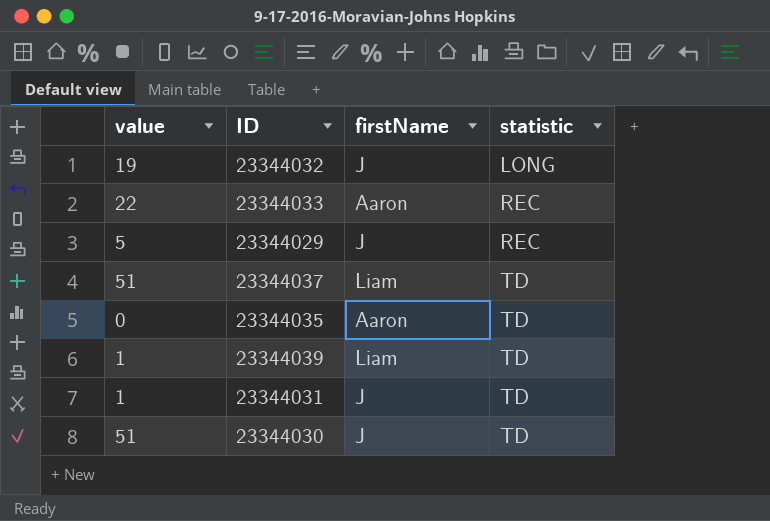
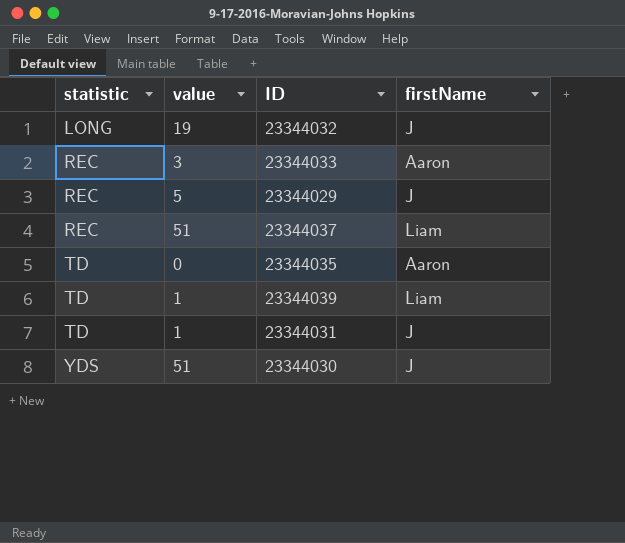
column statistic | position: 4 -> 1
23344033 | value: 22 -> 3
23344037 | statistic: TD -> REC
23344030 | statistic: TD -> YDS

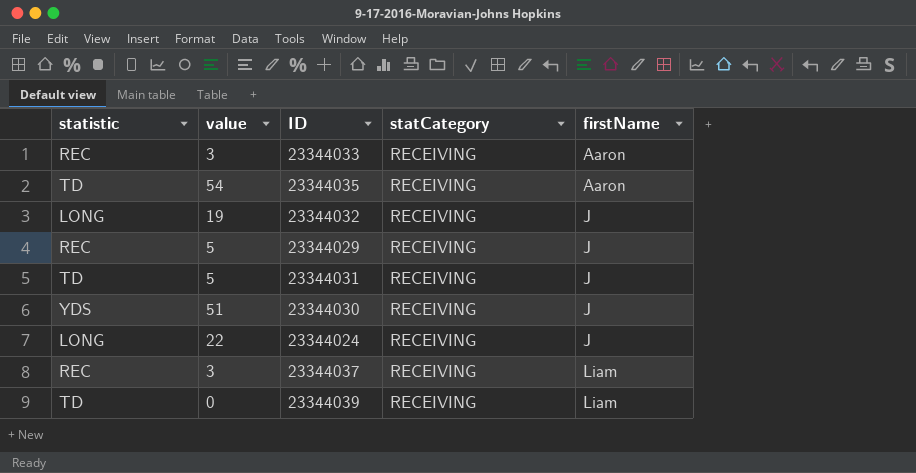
row order: statistic ascending -> firstName ascending
column statCategory | position: none -> 4
23344035 | value: 0 -> 54
23344031 | value: 1 -> 5
row 23344024: none -> LONG | 22 | RECEIVING | J
23344037 | value: 51 -> 3
23344039 | value: 1 -> 0

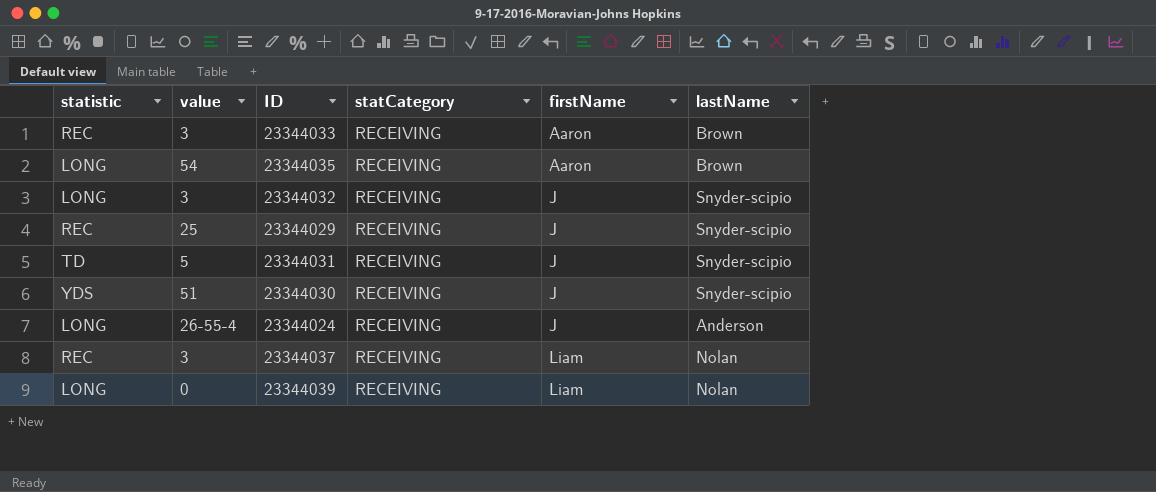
column lastName | position: none -> 6
23344035 | statistic: TD -> LONG
23344032 | value: 19 -> 3
23344029 | value: 5 -> 25
23344024 | value: 22 -> 26-55-4
23344039 | statistic: TD -> LONG

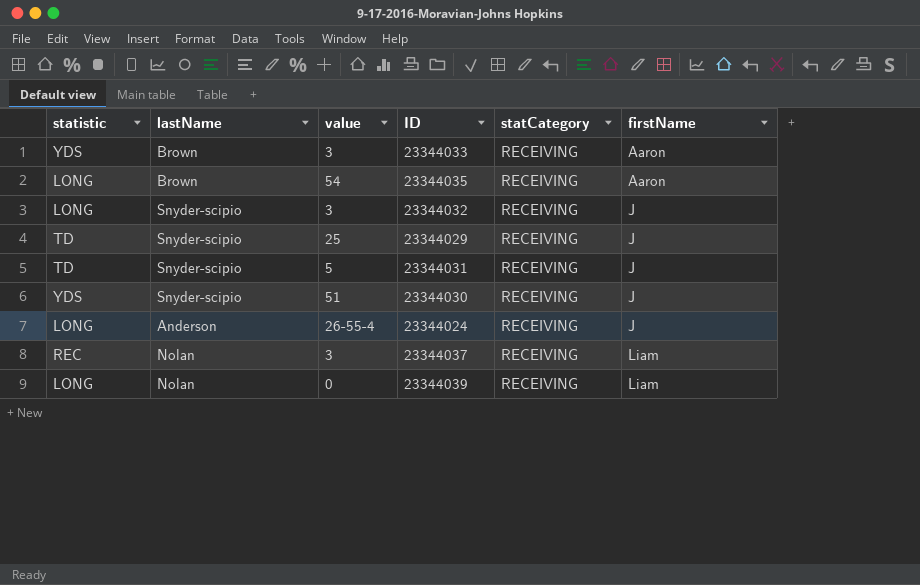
column lastName | position: 6 -> 2
23344033 | statistic: REC -> YDS
23344029 | statistic: REC -> TD

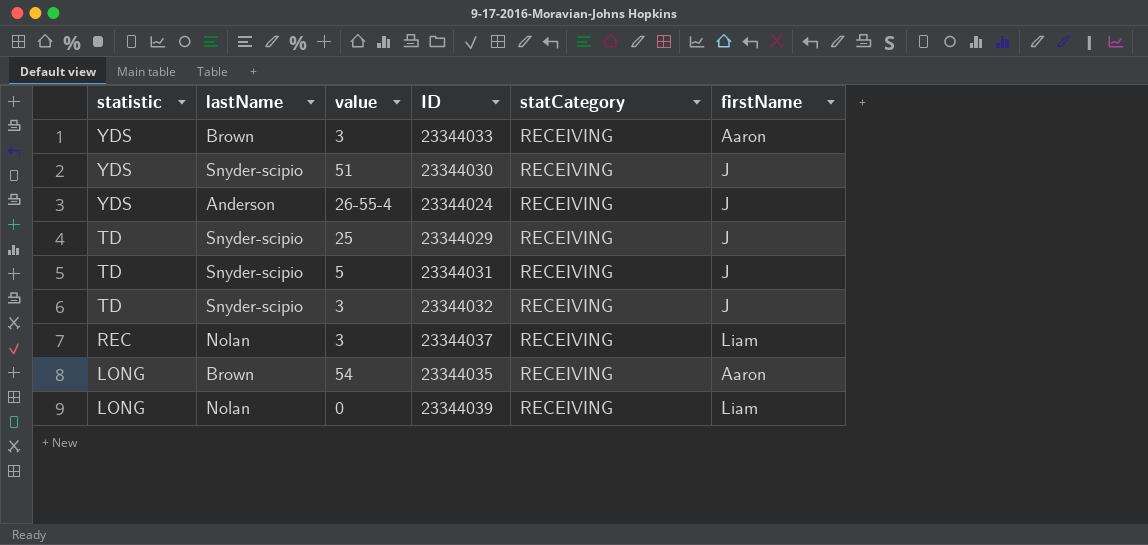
row order: firstName ascending -> statistic descending
23344024 | statistic: LONG -> YDS
23344032 | statistic: LONG -> TD

